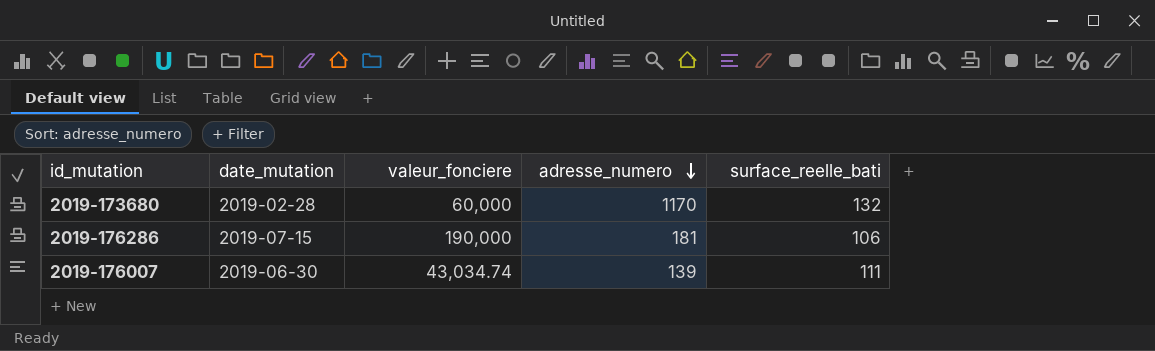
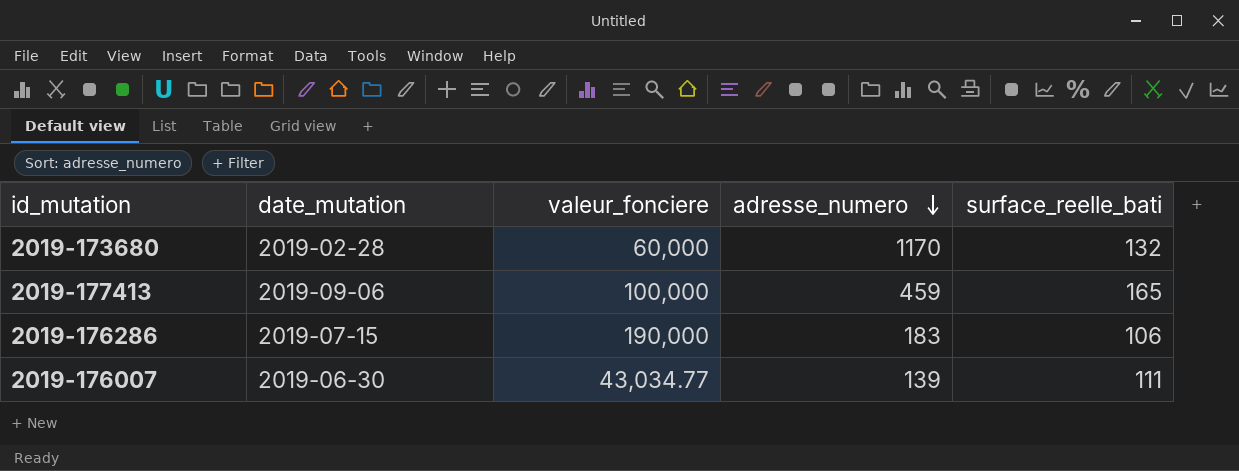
row 2019-177413: none -> 2019-09-06 | 100,000 | 459 | 165
2019-176286 | adresse_numero: 181 -> 183
2019-176007 | valeur_fonciere: 43,034.74 -> 43,034.77

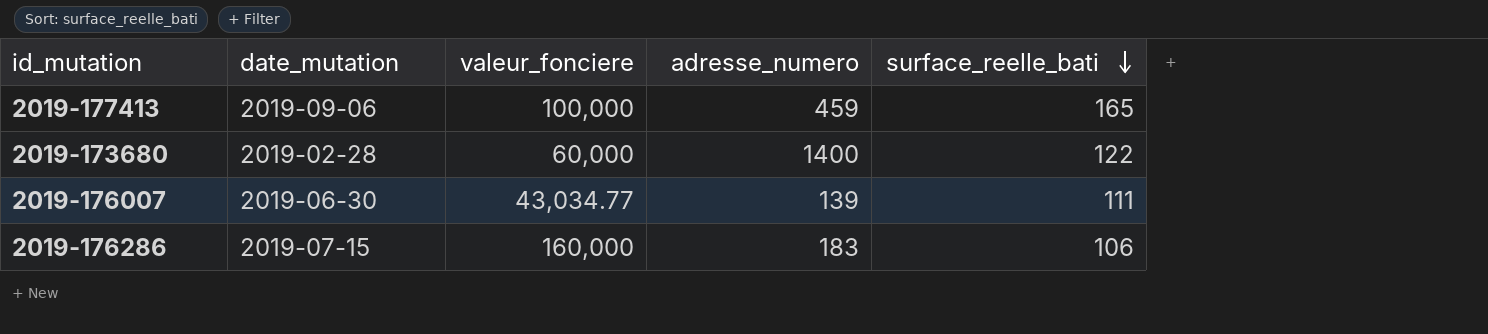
row order: adresse_numero descending -> surface_reelle_bati descending
2019-173680 | adresse_numero: 1170 -> 1400
2019-173680 | surface_reelle_bati: 132 -> 122
2019-176286 | valeur_fonciere: 190,000 -> 160,000

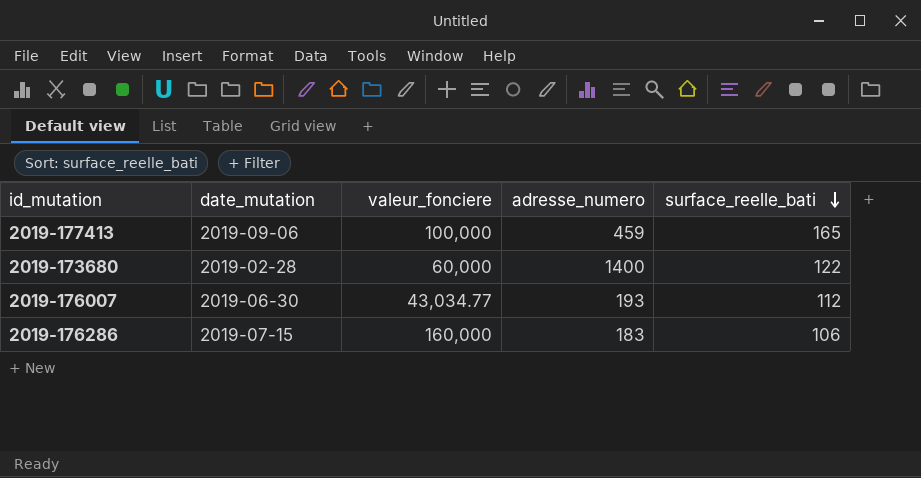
2019-176007 | adresse_numero: 139 -> 193
2019-176007 | surface_reelle_bati: 111 -> 112

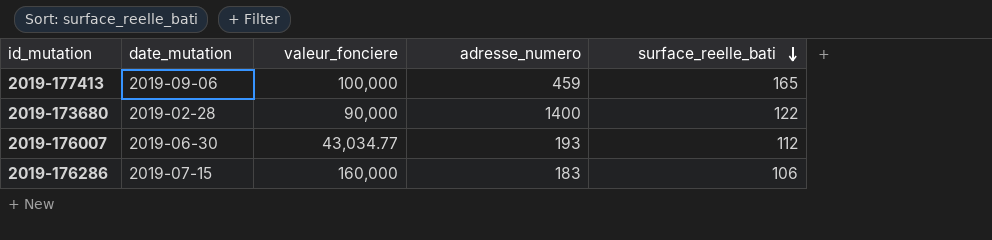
2019-173680 | valeur_fonciere: 60,000 -> 90,000

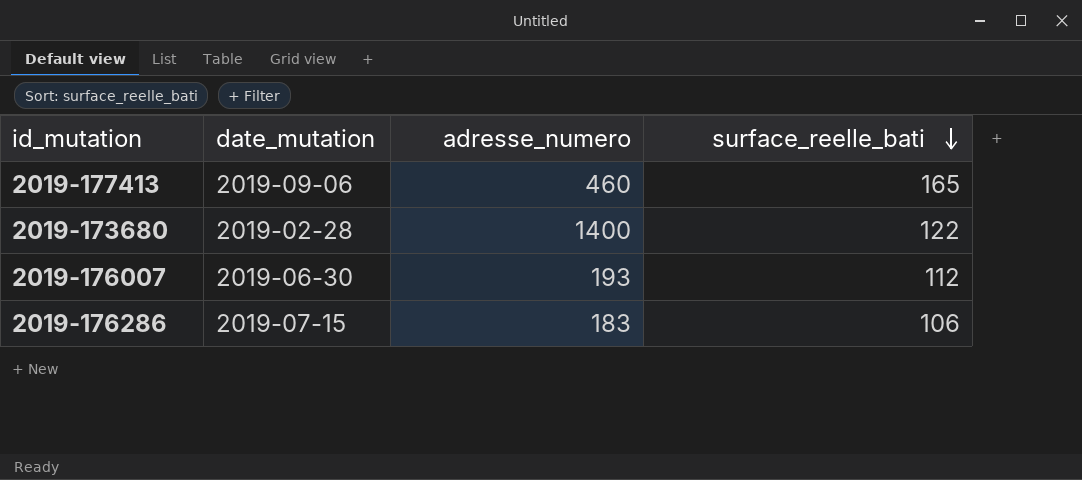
column valeur_fonciere | position: 3 -> none
2019-177413 | adresse_numero: 459 -> 460

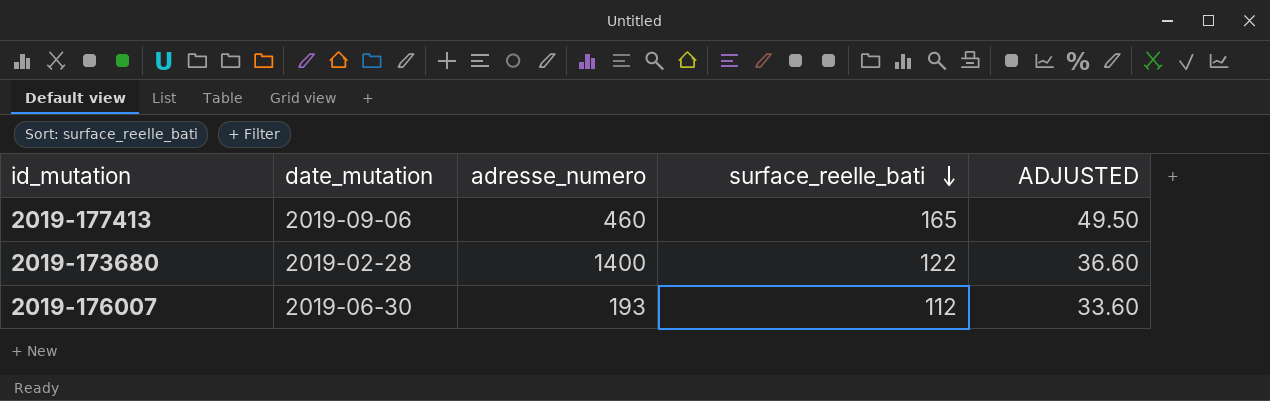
column ADJUSTED | formula: none -> [surface_reelle_bati] * 0.3
row 2019-176286: 2019-07-15 | 183 | 106 -> none

